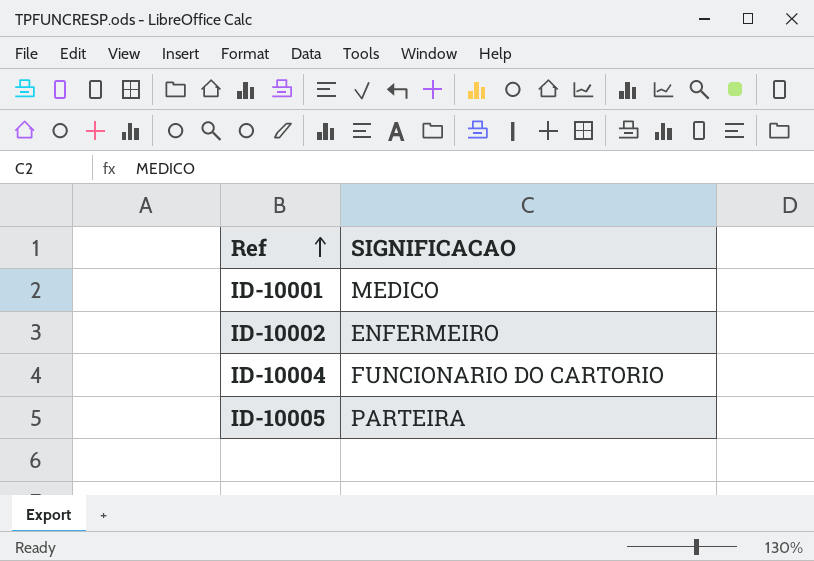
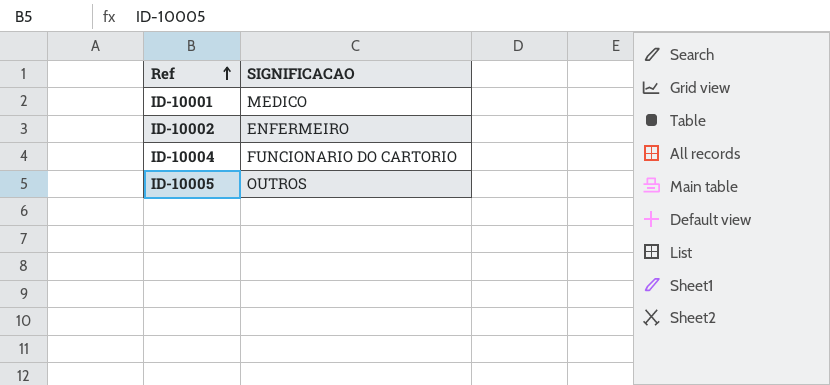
ID-10005 | SIGNIFICACAO: PARTEIRA -> OUTROS

